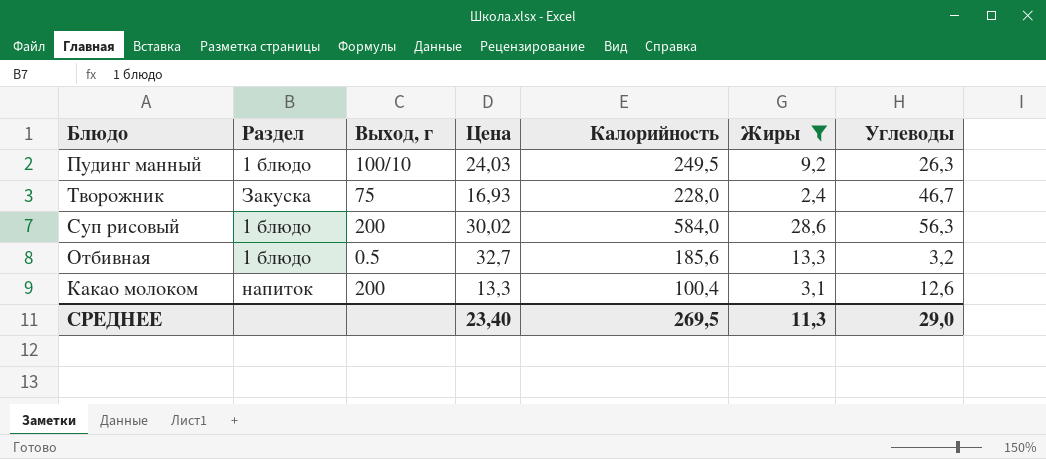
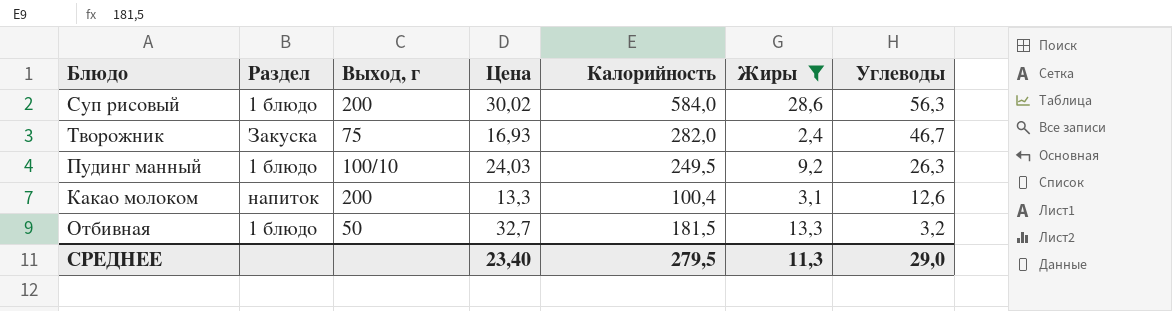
row order: none -> Углеводы descending
Творожник | Калорийность: 228,0 -> 282,0
Отбивная | Выход, г: 0.5 -> 50
Отбивная | Калорийность: 185,6 -> 181,5
СРЕДНЕЕ | Калорийность: 269,5 -> 279,5

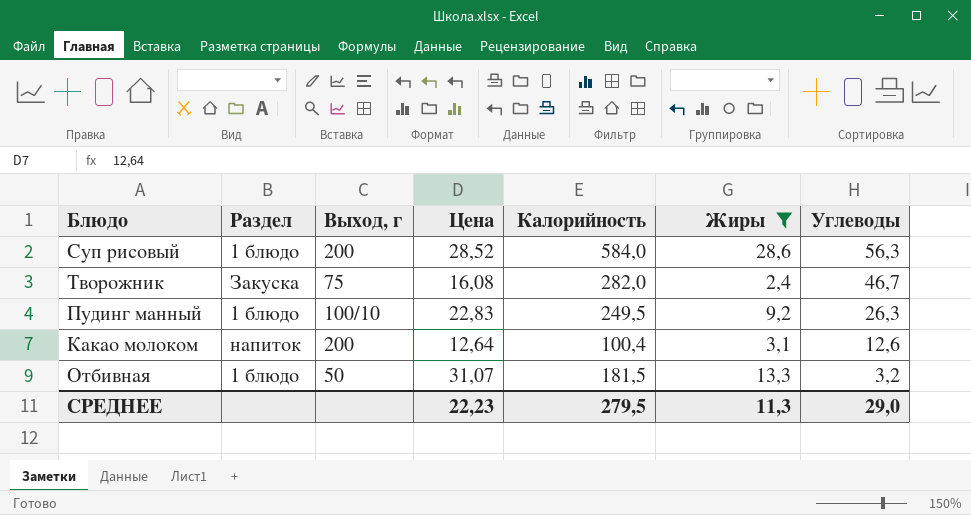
Суп рисовый | Цена: 30,02 -> 28,52
Творожник | Цена: 16,93 -> 16,08
Пудинг манный | Цена: 24,03 -> 22,83
Какао молоком | Цена: 13,3 -> 12,64
Отбивная | Цена: 32,7 -> 31,07
СРЕДНЕЕ | Цена: 23,40 -> 22,23

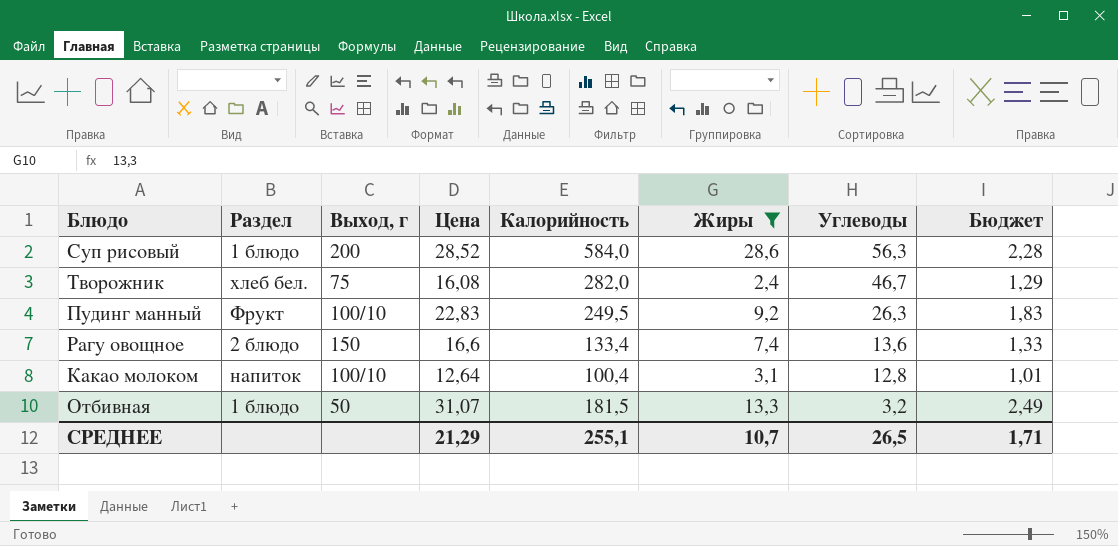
column Бюджет | formula: none -> [Цена] * 0,08
Творожник | Раздел: Закуска -> хлеб бел.
Пудинг манный | Раздел: 1 блюдо -> Фрукт
row Рагу овощное: none -> 2 блюдо | 150 | 16,6 | 133,4 | 7,4 | 13,6 | 1,33
Какао молоком | Выход, г: 200 -> 100/10
Какао молоком | Углеводы: 12,6 -> 12,8
СРЕДНЕЕ | Цена: 22,23 -> 21,29
СРЕДНЕЕ | Калорийность: 279,5 -> 255,1
СРЕДНЕЕ | Жиры: 11,3 -> 10,7
СРЕДНЕЕ | Углеводы: 29,0 -> 26,5

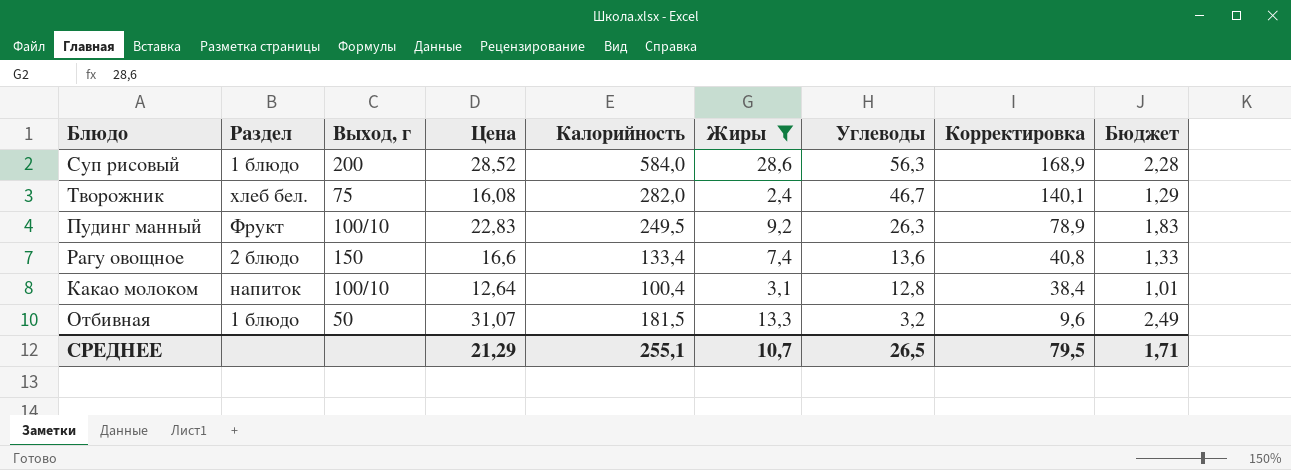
column Корректировка | formula: none -> [Углеводы] * 3

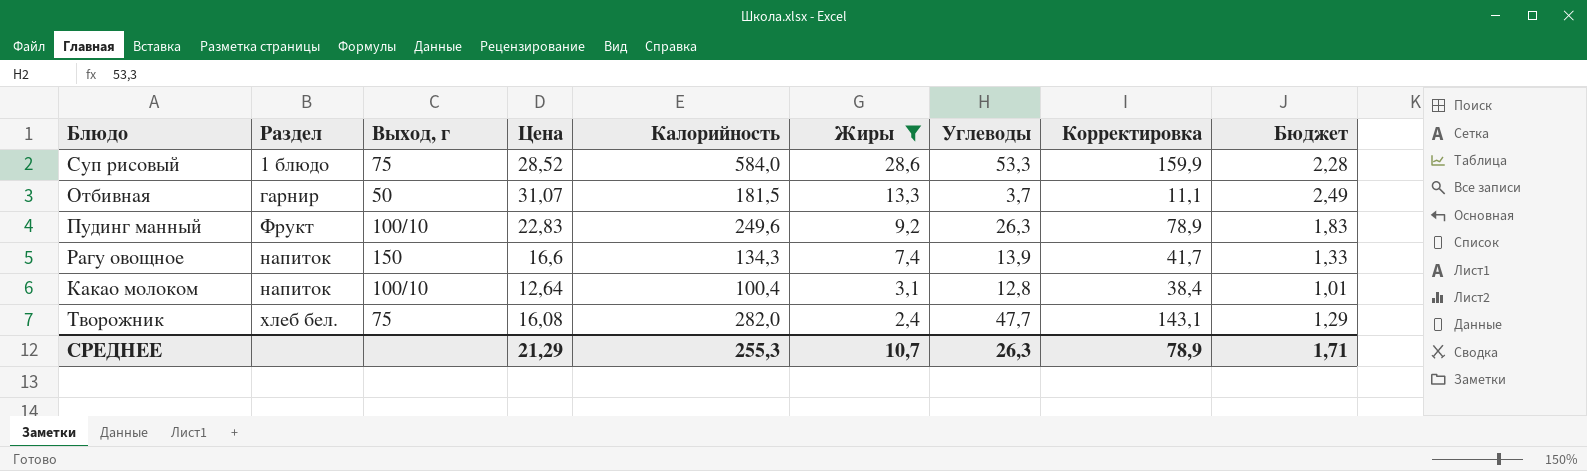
row order: Углеводы descending -> Жиры descending
Суп рисовый | Выход, г: 200 -> 75
Суп рисовый | Углеводы: 56,3 -> 53,3
Суп рисовый | Корректировка: 168,9 -> 159,9
Отбивная | Раздел: 1 блюдо -> гарнир
Отбивная | Углеводы: 3,2 -> 3,7
Отбивная | Корректировка: 9,6 -> 11,1
Пудинг манный | Калорийность: 249,5 -> 249,6
Рагу овощное | Раздел: 2 блюдо -> напиток
Рагу овощное | Калорийность: 133,4 -> 134,3
Рагу овощное | Углеводы: 13,6 -> 13,9
Рагу овощное | Корректировка: 40,8 -> 41,7
Творожник | Углеводы: 46,7 -> 47,7
Творожник | Корректировка: 140,1 -> 143,1
СРЕДНЕЕ | Калорийность: 255,1 -> 255,3
СРЕДНЕЕ | Углеводы: 26,5 -> 26,3
СРЕДНЕЕ | Корректировка: 79,5 -> 78,9

